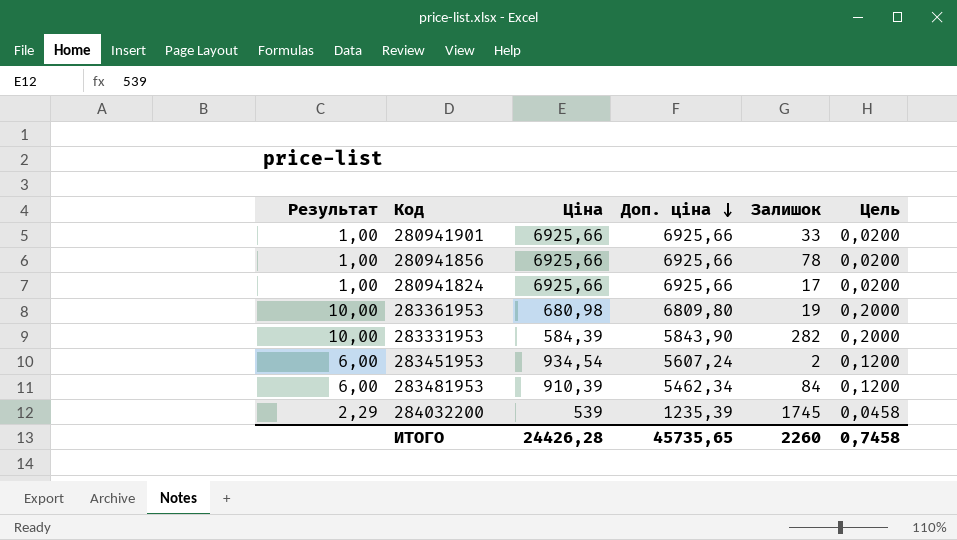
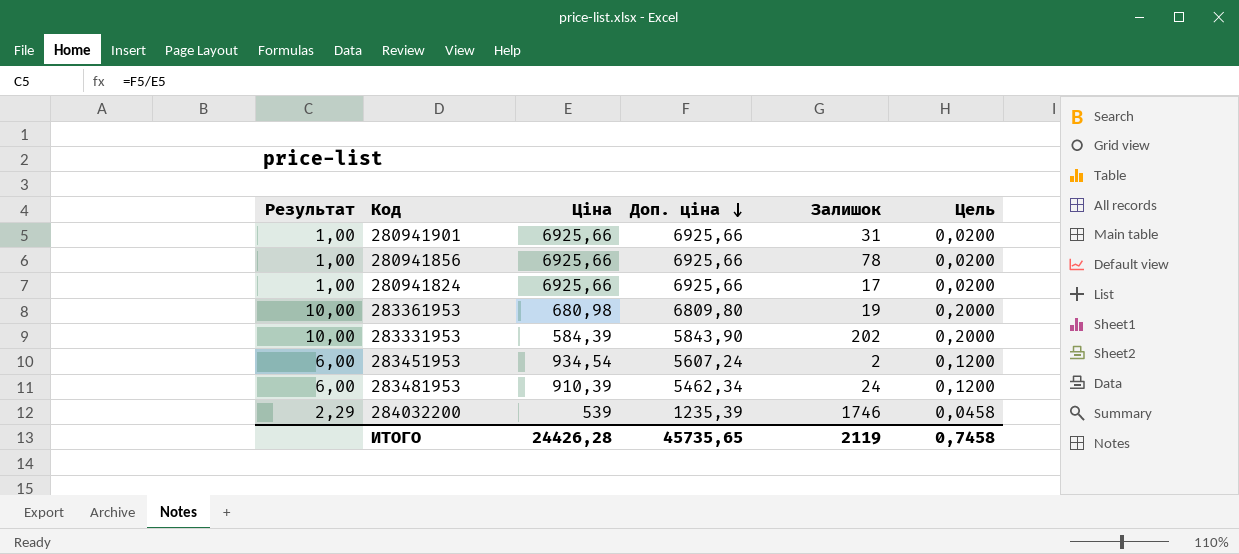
280941901 | Залишок: 33 -> 31
283331953 | Залишок: 282 -> 202
283481953 | Залишок: 84 -> 24
284032200 | Залишок: 1745 -> 1746
ИТОГО | Залишок: 2260 -> 2119

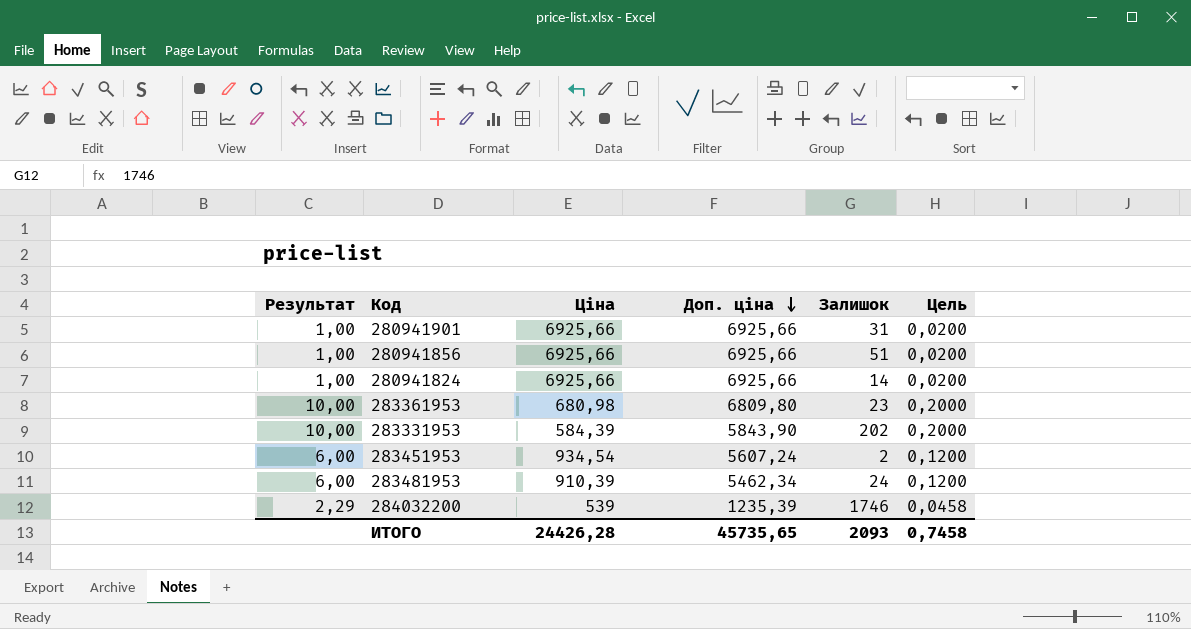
280941856 | Залишок: 78 -> 51
280941824 | Залишок: 17 -> 14
283361953 | Залишок: 19 -> 23
ИТОГО | Залишок: 2119 -> 2093

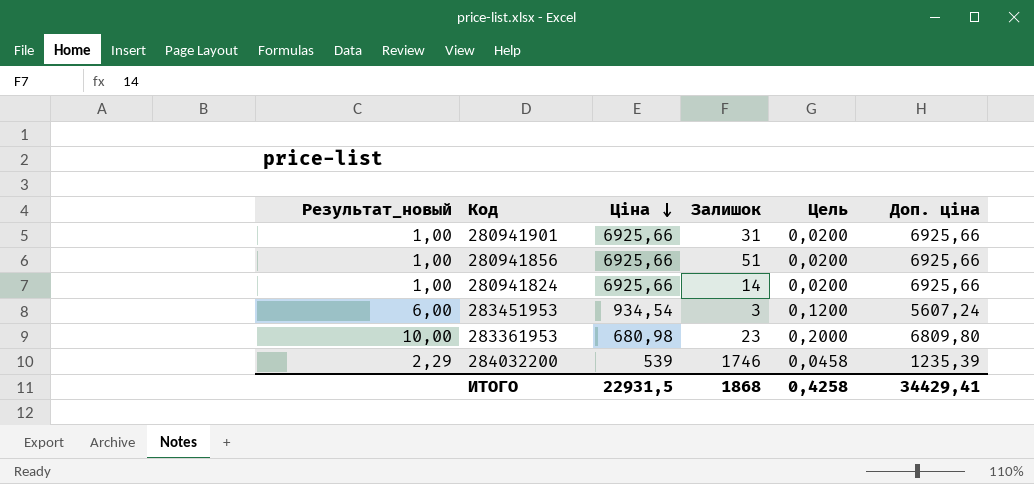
row order: Доп. ціна descending -> Ціна descending
column name: Результат -> Результат_новый
column Доп. ціна | position: 4 -> 6
row 283331953: 10,00 | 584,39 | 5843,90 | 202 | 0,2000 -> none
row 283481953: 6,00 | 910,39 | 5462,34 | 24 | 0,1200 -> none
283451953 | Залишок: 2 -> 3
ИТОГО | Ціна: 24426,28 -> 22931,5
ИТОГО | Залишок: 2093 -> 1868
ИТОГО | Цель: 0,7458 -> 0,4258
ИТОГО | Доп. ціна: 45735,65 -> 34429,41

